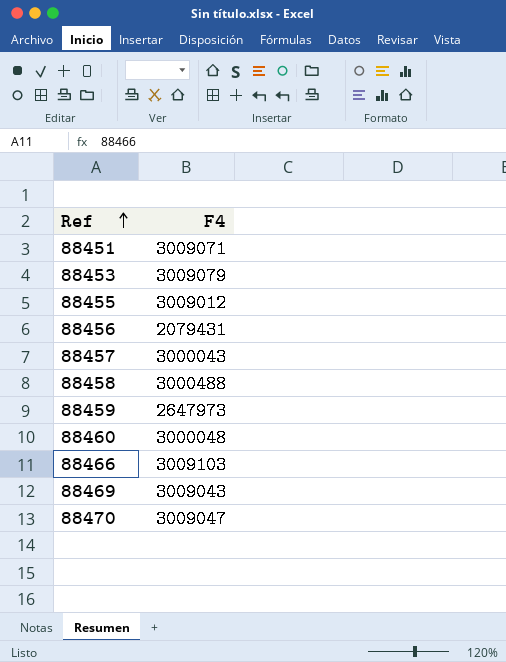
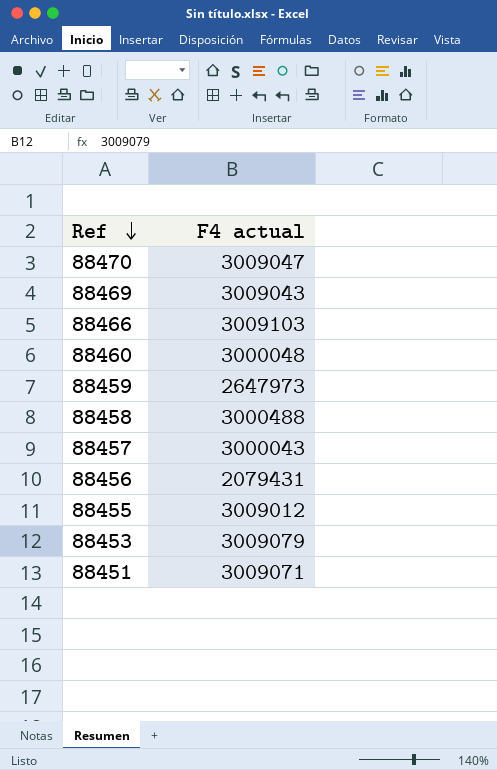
row order: Ref ascending -> Ref descending
column name: F4 -> F4 actual

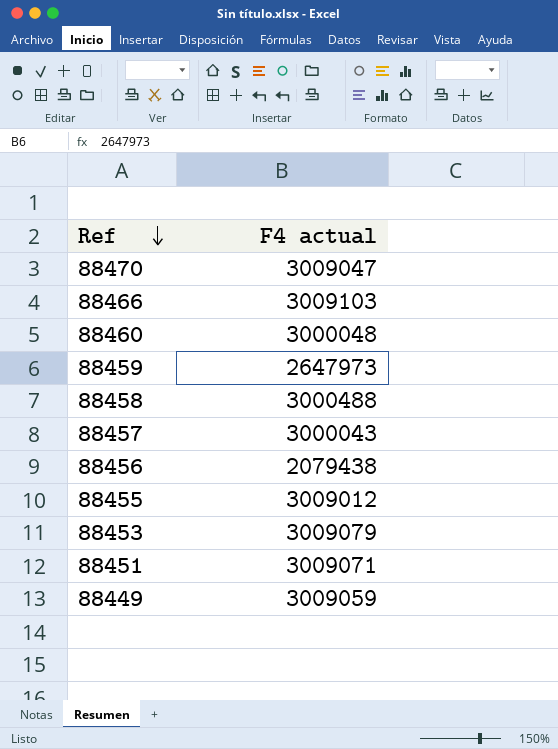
row 88469: 3009043 -> none
88456 | F4 actual: 2079431 -> 2079438
row 88449: none -> 3009059

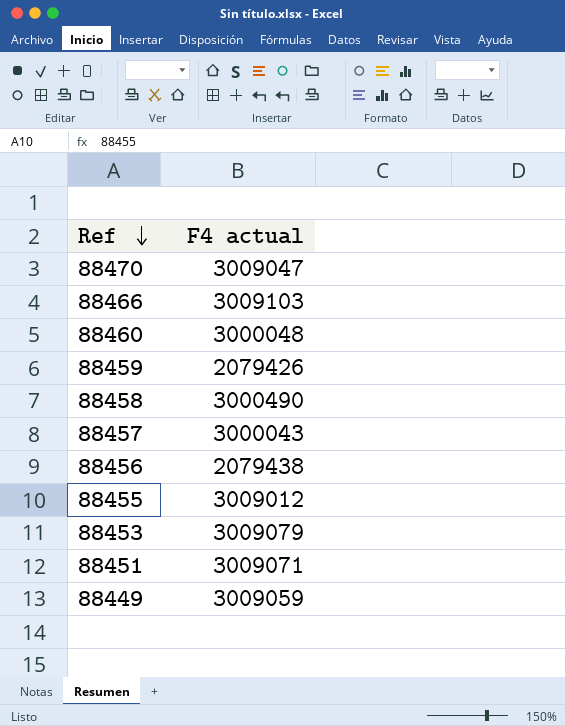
88459 | F4 actual: 2647973 -> 2079426
88458 | F4 actual: 3000488 -> 3000490

